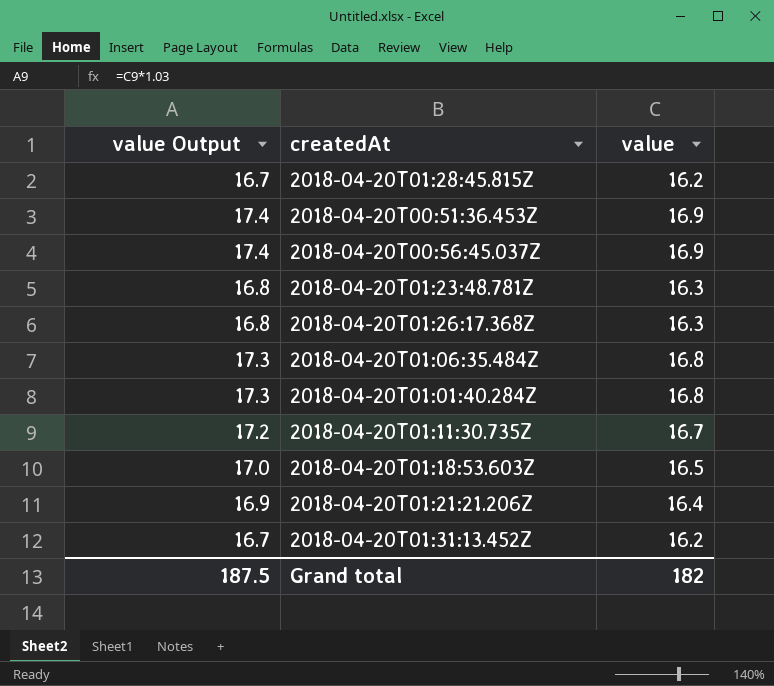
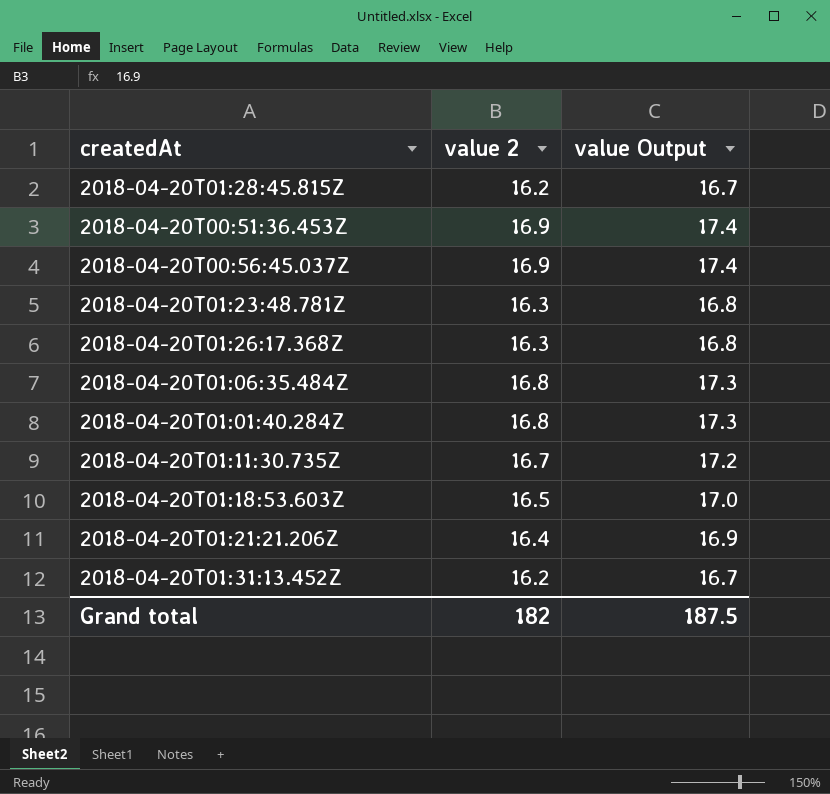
column name: value -> value 2
column value Output | position: 1 -> 3

